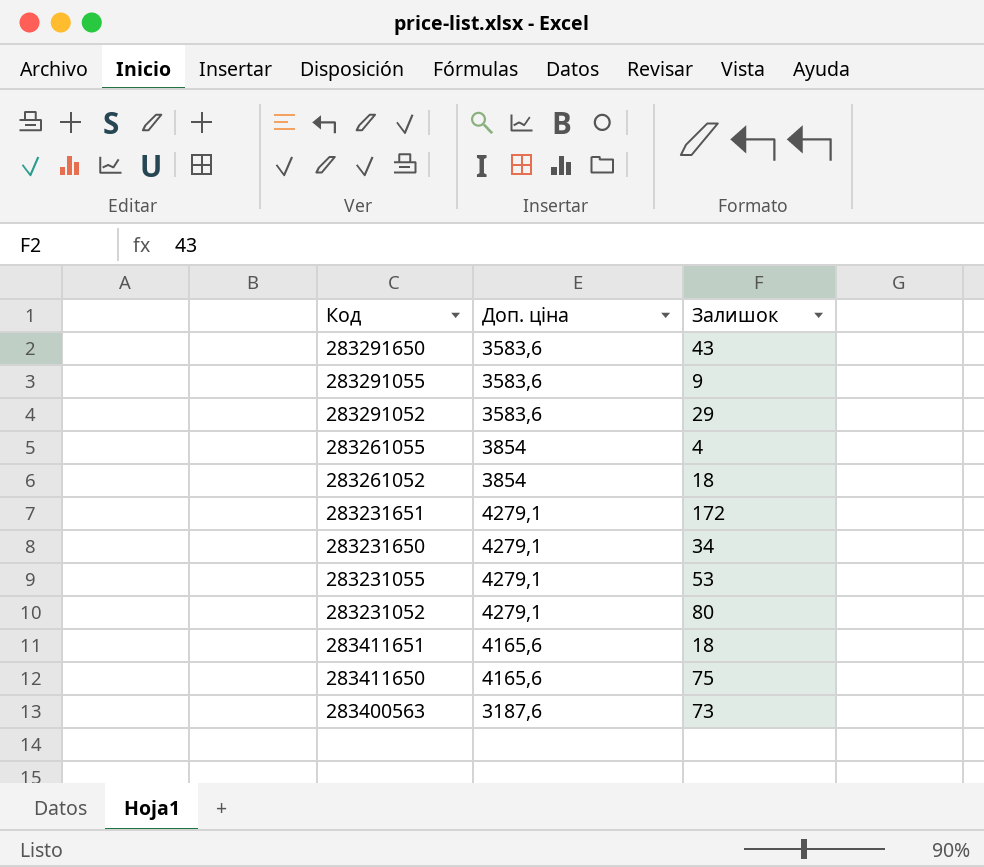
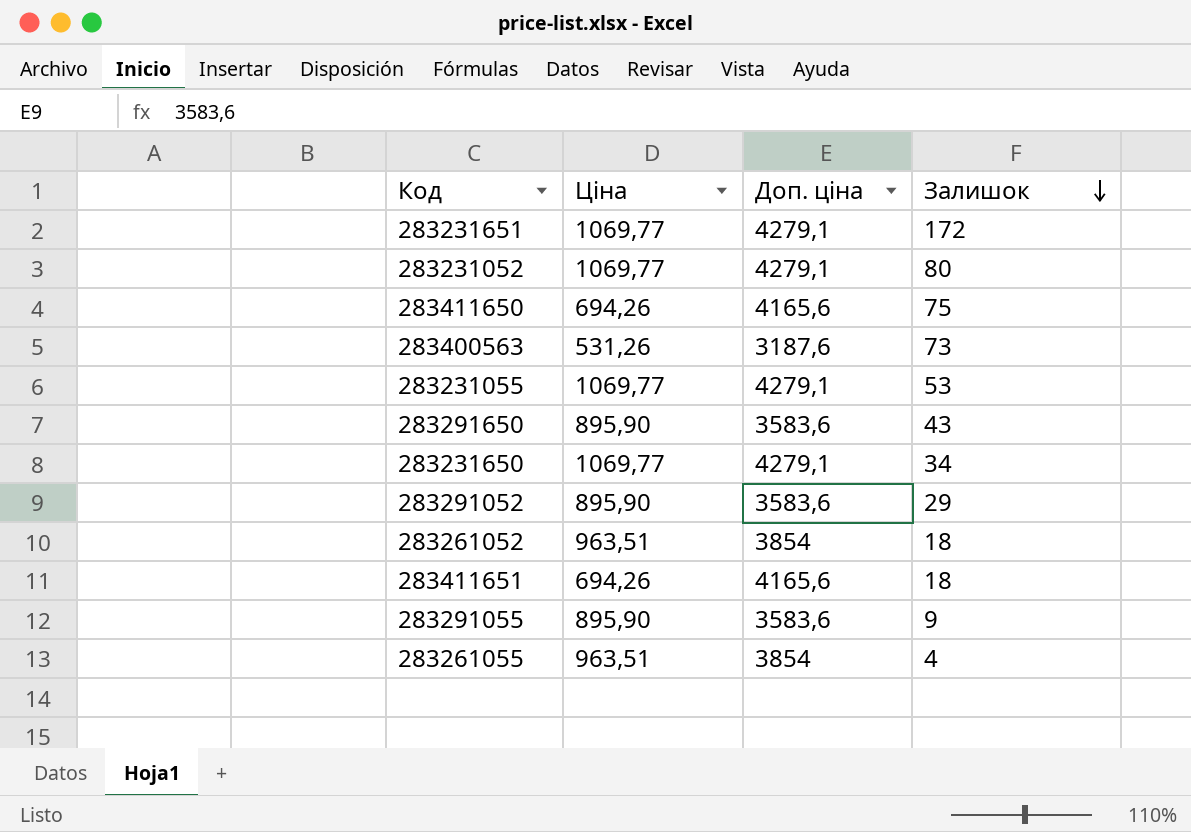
row order: none -> Залишок descending
column Ціна | position: none -> 2

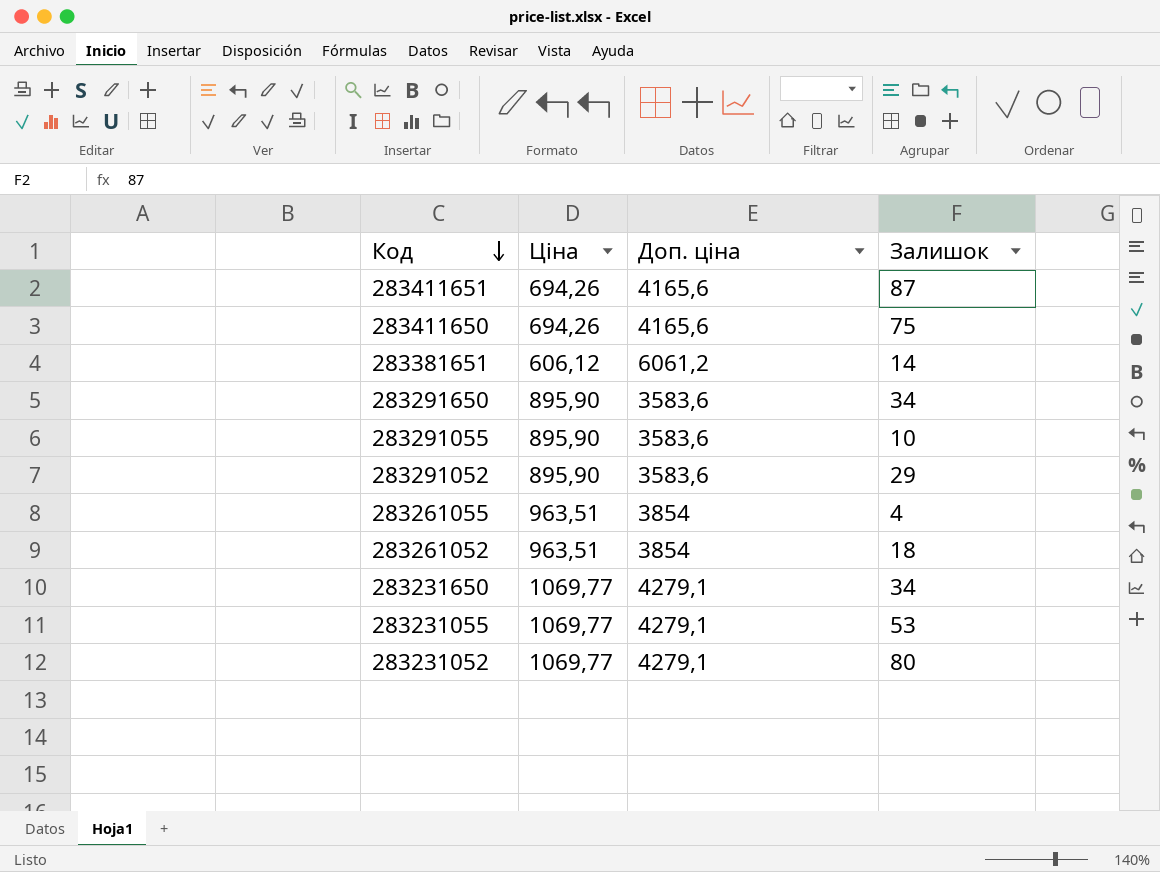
row order: Залишок descending -> Код descending
row 283231651: 1069,77 | 4279,1 | 172 -> none
row 283400563: 531,26 | 3187,6 | 73 -> none
283411651 | Залишок: 18 -> 87
row 283381651: none -> 606,12 | 6061,2 | 14
283291650 | Залишок: 43 -> 34
283291055 | Залишок: 9 -> 10

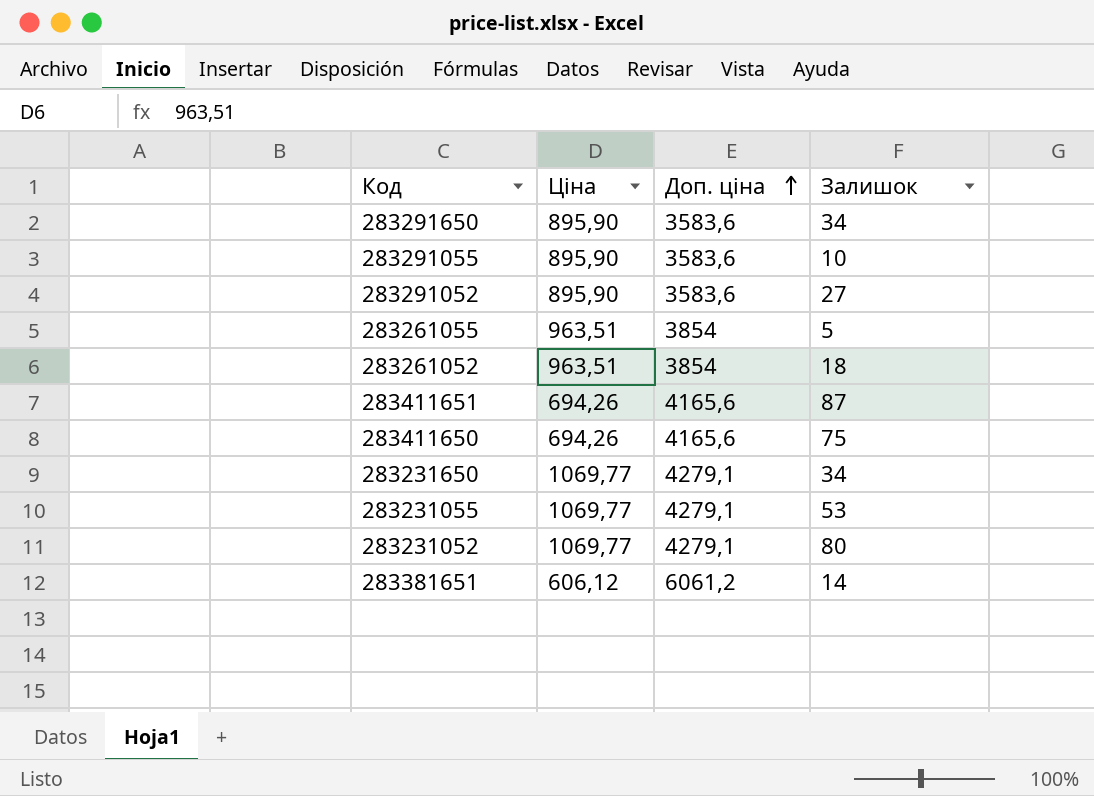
row order: Код descending -> Доп. ціна ascending
283291052 | Залишок: 29 -> 27
283261055 | Залишок: 4 -> 5

